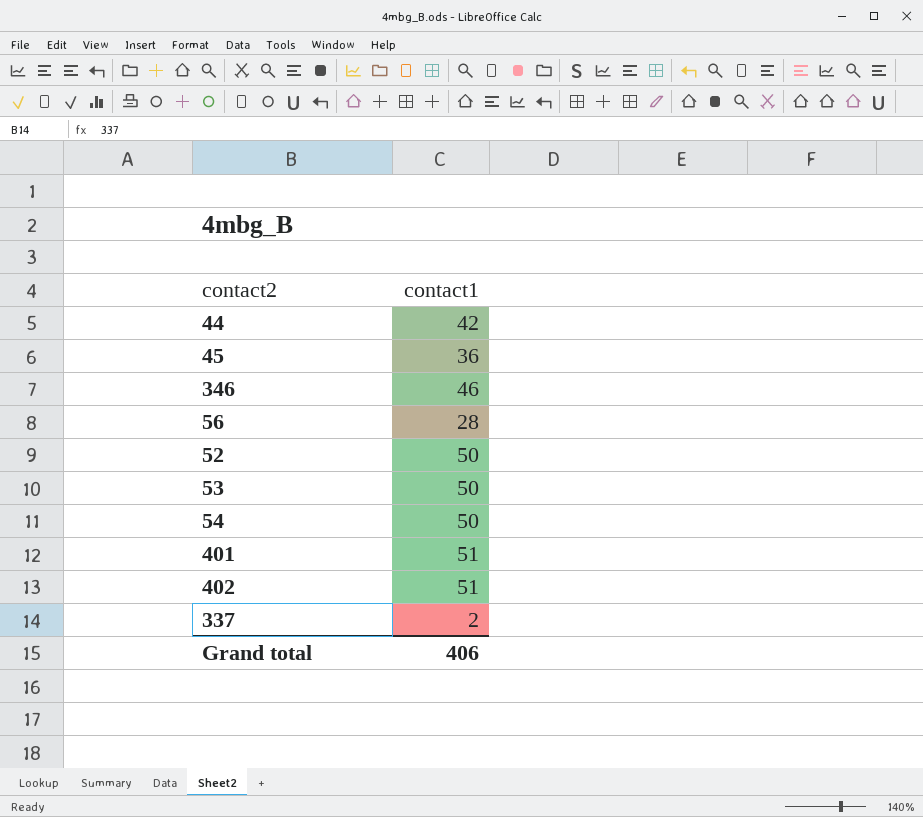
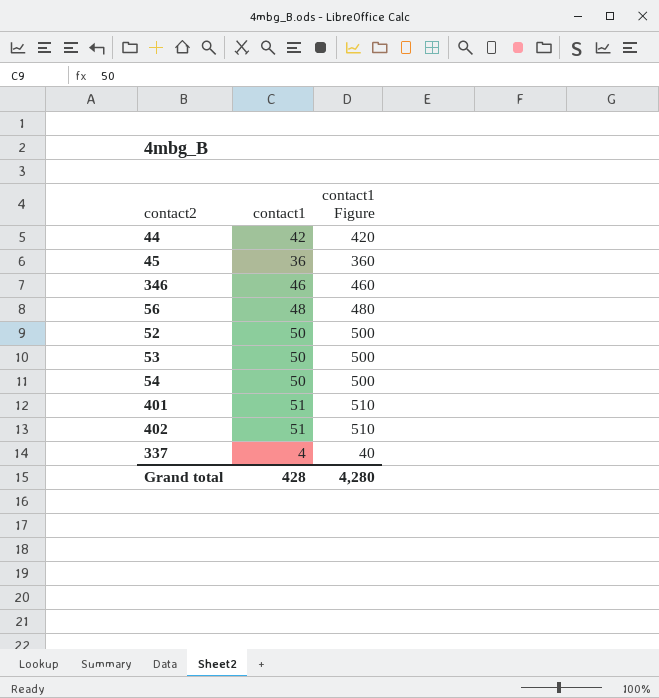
column contact1 Figure | formula: none -> [contact1] * 10
56 | contact1: 28 -> 48
337 | contact1: 2 -> 4
Grand total | contact1: 406 -> 428

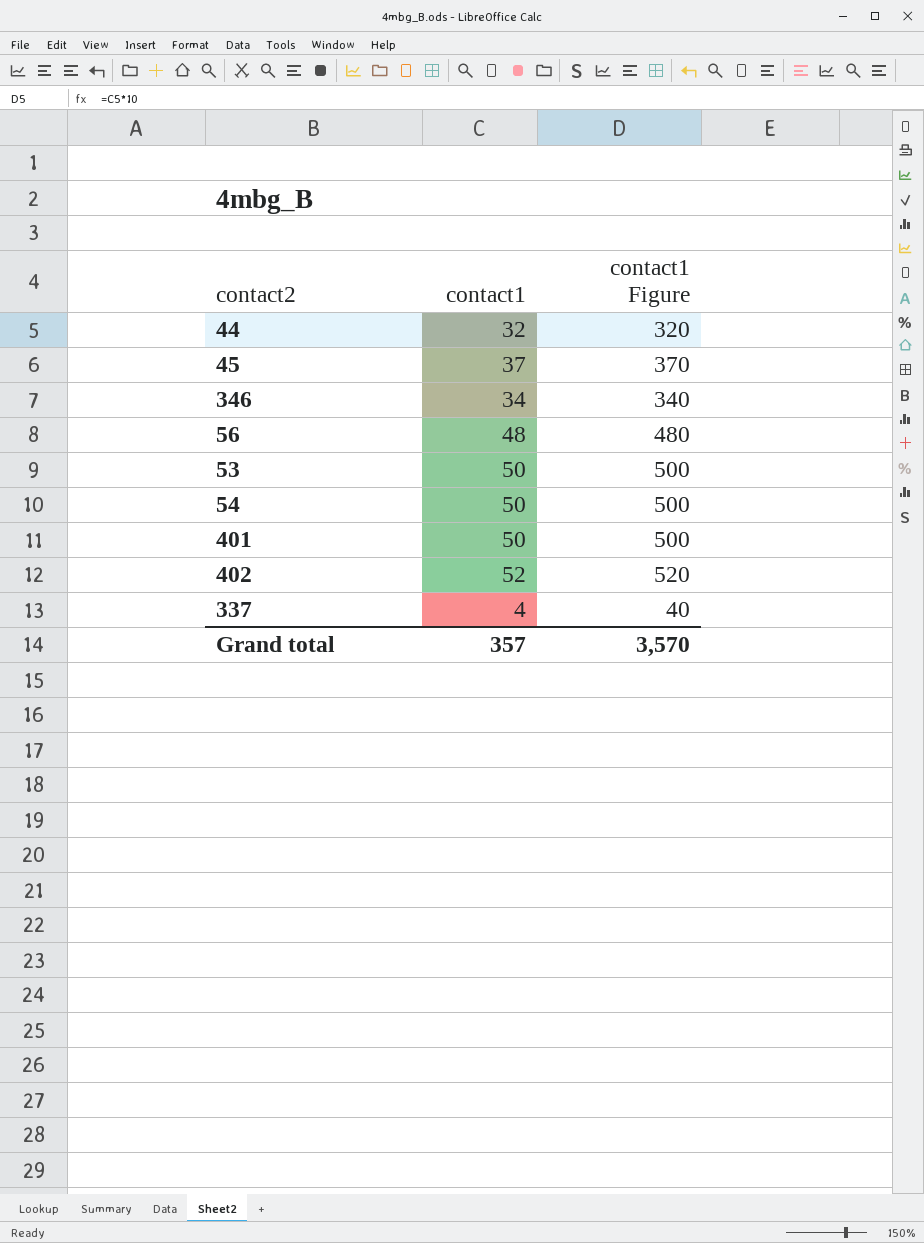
row 52: 50 | 500 -> none
44 | contact1: 42 -> 32
44 | contact1 Figure: 420 -> 320
45 | contact1: 36 -> 37
45 | contact1 Figure: 360 -> 370
346 | contact1: 46 -> 34
346 | contact1 Figure: 460 -> 340
401 | contact1: 51 -> 50
401 | contact1 Figure: 510 -> 500
402 | contact1: 51 -> 52
402 | contact1 Figure: 510 -> 520
Grand total | contact1: 428 -> 357
Grand total | contact1 Figure: 4,280 -> 3,570

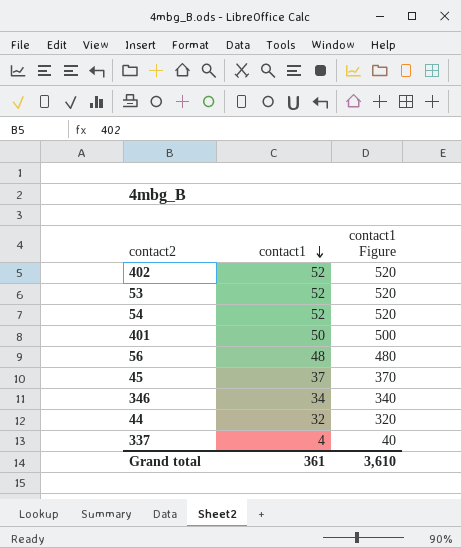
row order: none -> contact1 descending
53 | contact1: 50 -> 52
53 | contact1 Figure: 500 -> 520
54 | contact1: 50 -> 52
54 | contact1 Figure: 500 -> 520
Grand total | contact1: 357 -> 361
Grand total | contact1 Figure: 3,570 -> 3,610

